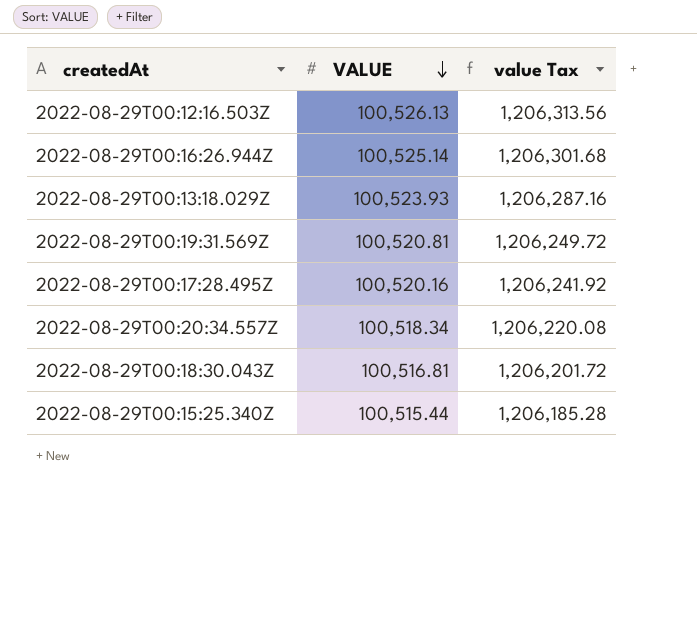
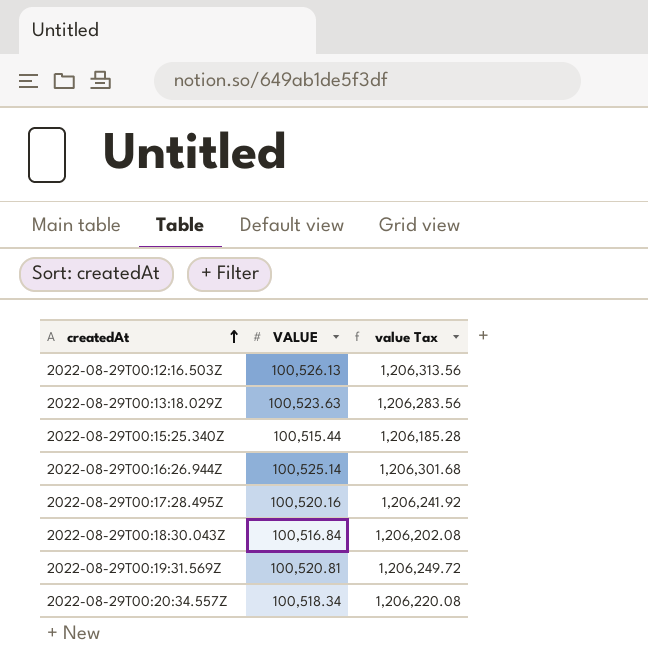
row order: VALUE descending -> createdAt ascending
2022-08-29T00:13:18.029Z | VALUE: 100,523.93 -> 100,523.63
2022-08-29T00:13:18.029Z | value Tax: 1,206,287.16 -> 1,206,283.56
2022-08-29T00:18:30.043Z | VALUE: 100,516.81 -> 100,516.84
2022-08-29T00:18:30.043Z | value Tax: 1,206,201.72 -> 1,206,202.08

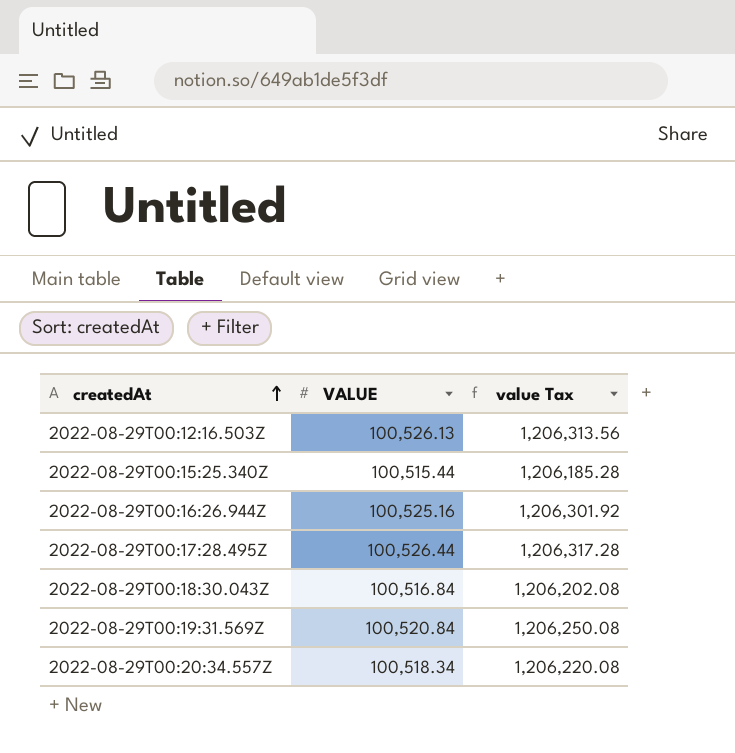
row 2022-08-29T00:13:18.029Z: 100,523.63 | 1,206,283.56 -> none
2022-08-29T00:16:26.944Z | VALUE: 100,525.14 -> 100,525.16
2022-08-29T00:16:26.944Z | value Tax: 1,206,301.68 -> 1,206,301.92
2022-08-29T00:17:28.495Z | VALUE: 100,520.16 -> 100,526.44
2022-08-29T00:17:28.495Z | value Tax: 1,206,241.92 -> 1,206,317.28
2022-08-29T00:19:31.569Z | VALUE: 100,520.81 -> 100,520.84
2022-08-29T00:19:31.569Z | value Tax: 1,206,249.72 -> 1,206,250.08

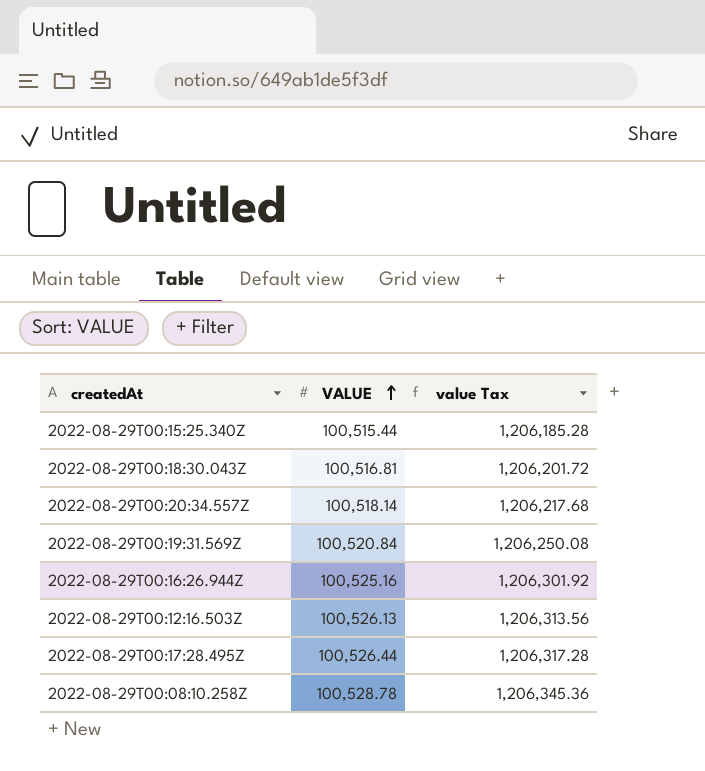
row order: createdAt ascending -> VALUE ascending
2022-08-29T00:18:30.043Z | VALUE: 100,516.84 -> 100,516.81
2022-08-29T00:18:30.043Z | value Tax: 1,206,202.08 -> 1,206,201.72
2022-08-29T00:20:34.557Z | VALUE: 100,518.34 -> 100,518.14
2022-08-29T00:20:34.557Z | value Tax: 1,206,220.08 -> 1,206,217.68
row 2022-08-29T00:08:10.258Z: none -> 100,528.78 | 1,206,345.36

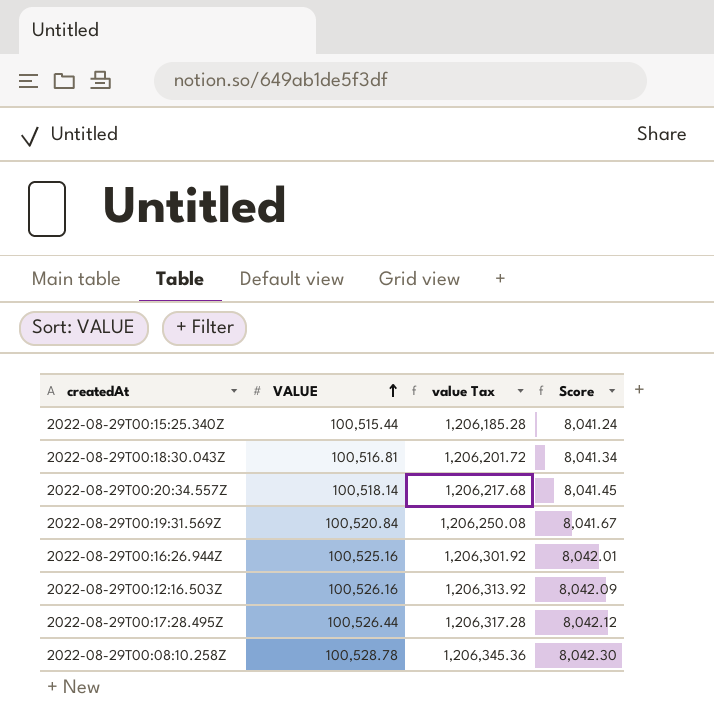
column Score | formula: none -> [VALUE] * 0.08
2022-08-29T00:12:16.503Z | VALUE: 100,526.13 -> 100,526.16
2022-08-29T00:12:16.503Z | value Tax: 1,206,313.56 -> 1,206,313.92

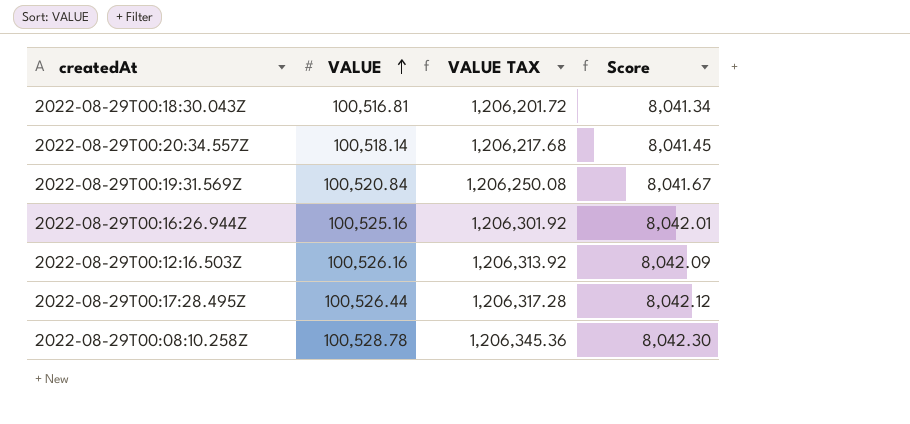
column name: value Tax -> VALUE TAX
row 2022-08-29T00:15:25.340Z: 100,515.44 | 1,206,185.28 | 8,041.24 -> none

